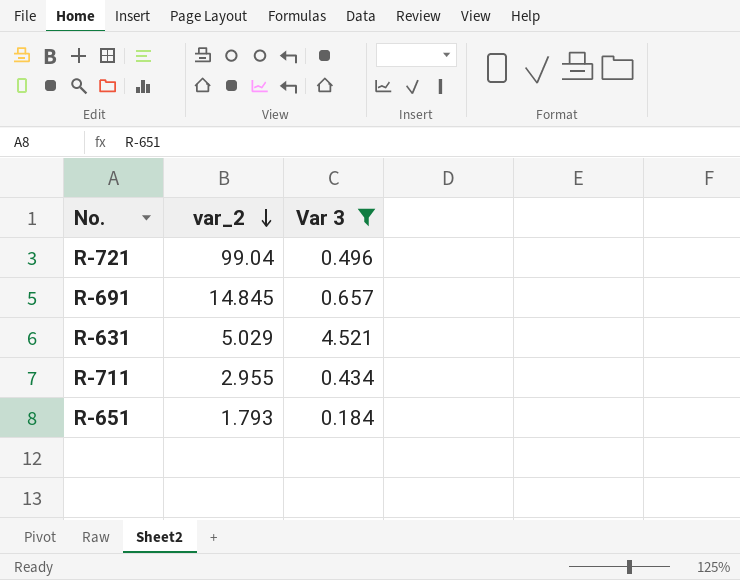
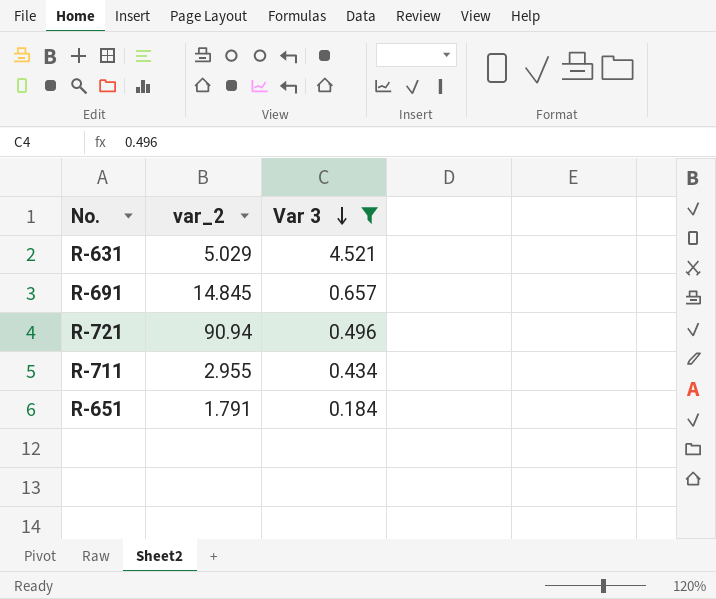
row order: var_2 descending -> Var 3 descending
R-721 | var_2: 99.04 -> 90.94
R-651 | var_2: 1.793 -> 1.791

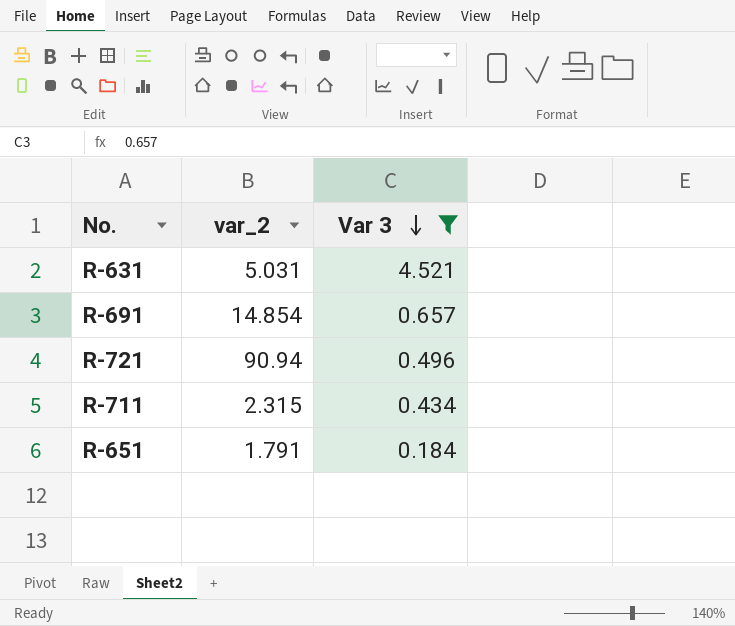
R-631 | var_2: 5.029 -> 5.031
R-691 | var_2: 14.845 -> 14.854
R-711 | var_2: 2.955 -> 2.315

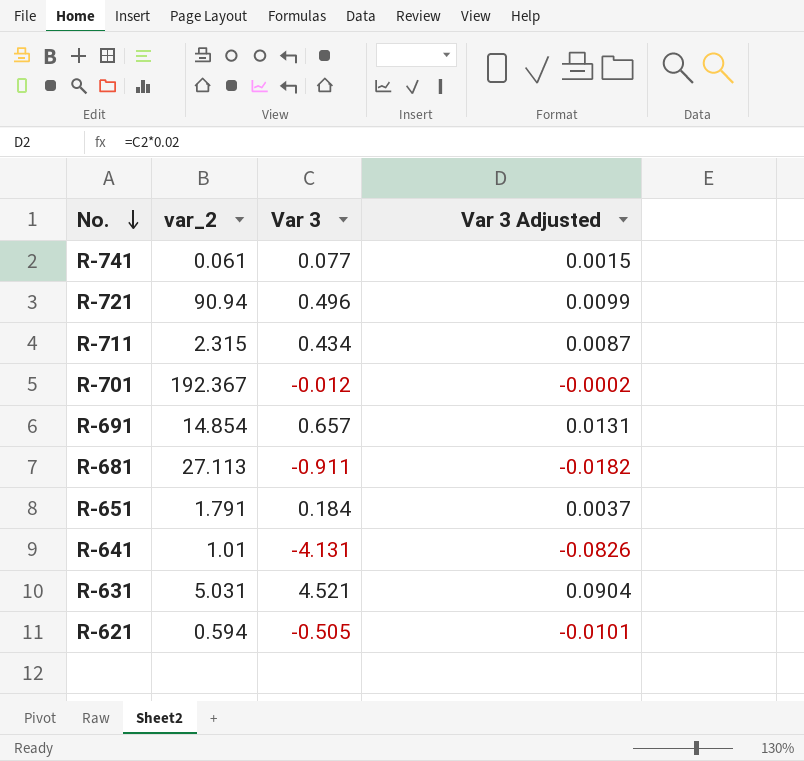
filter: Var 3 >= 0.184 -> none
row order: Var 3 descending -> No. descending
column Var 3 Adjusted | formula: none -> [Var 3] * 0.02

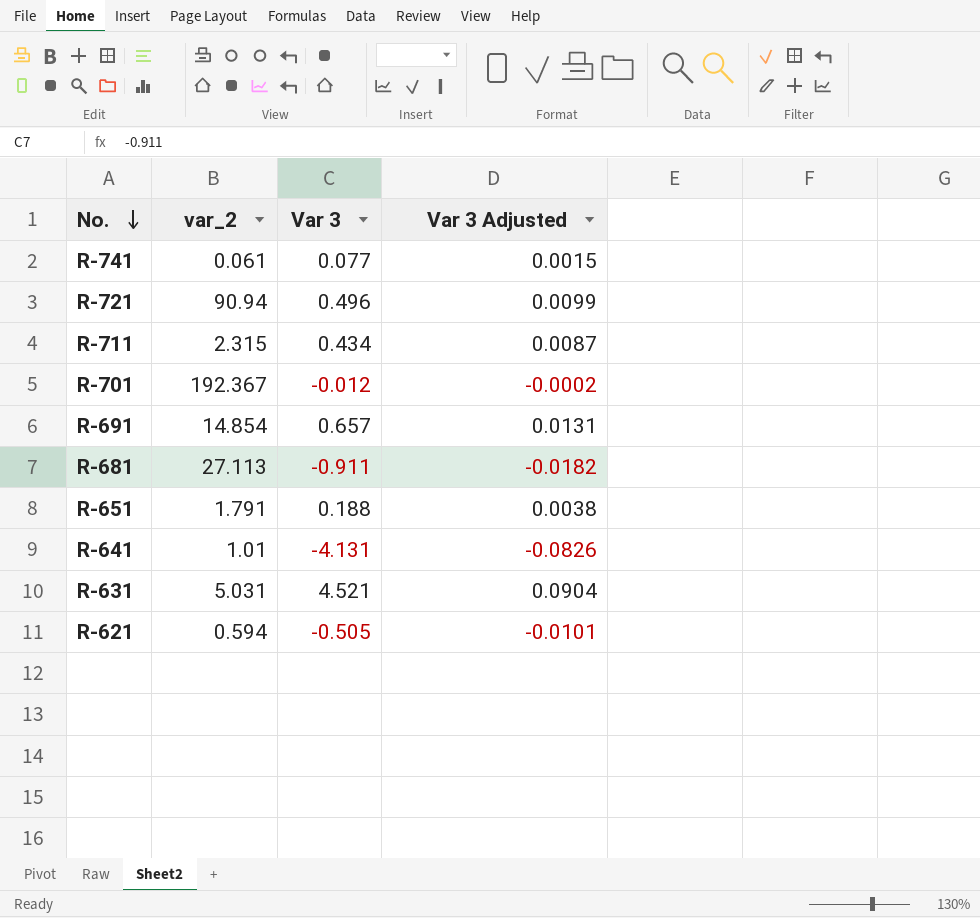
R-651 | Var 3: 0.184 -> 0.188
R-651 | Var 3 Adjusted: 0.0037 -> 0.0038

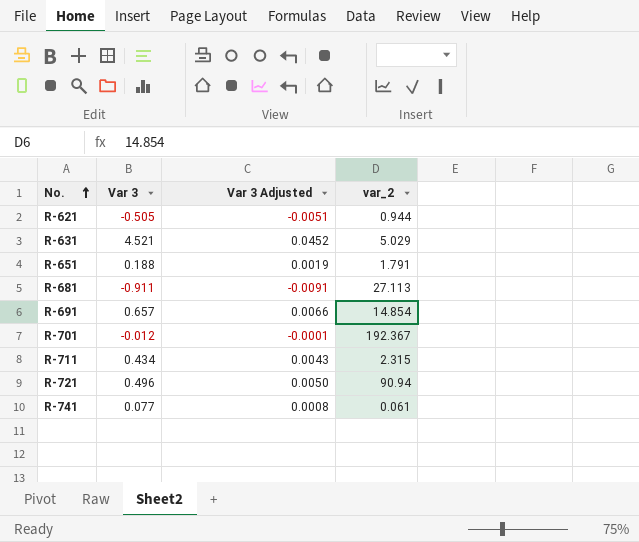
row order: No. descending -> No. ascending
column Var 3 Adjusted | formula: [Var 3] * 0.02 -> [Var 3] * 0.01
column var_2 | position: 2 -> 4
row R-641: 1.01 | -4.131 | -0.0826 -> none
R-621 | var_2: 0.594 -> 0.944
R-631 | var_2: 5.031 -> 5.029

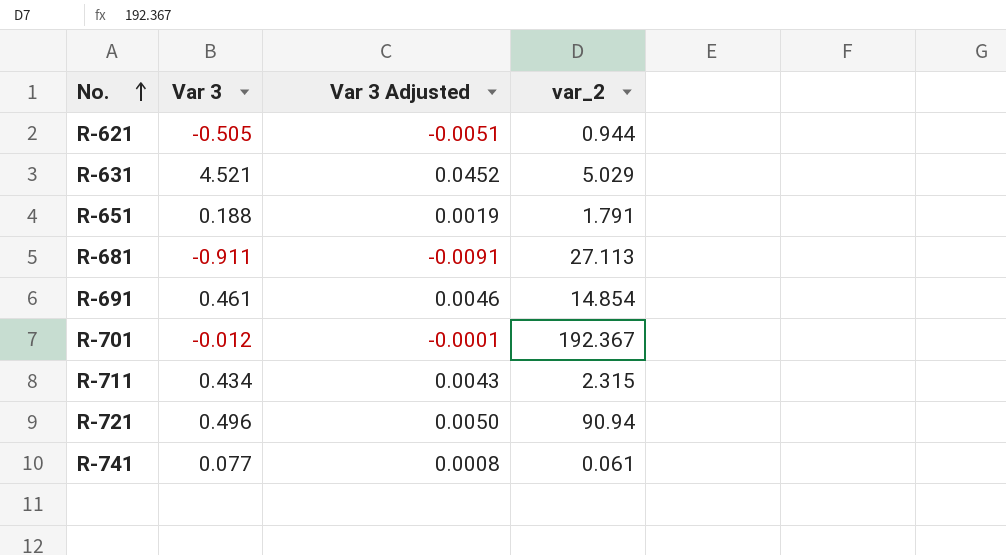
R-691 | Var 3: 0.657 -> 0.461
R-691 | Var 3 Adjusted: 0.0066 -> 0.0046

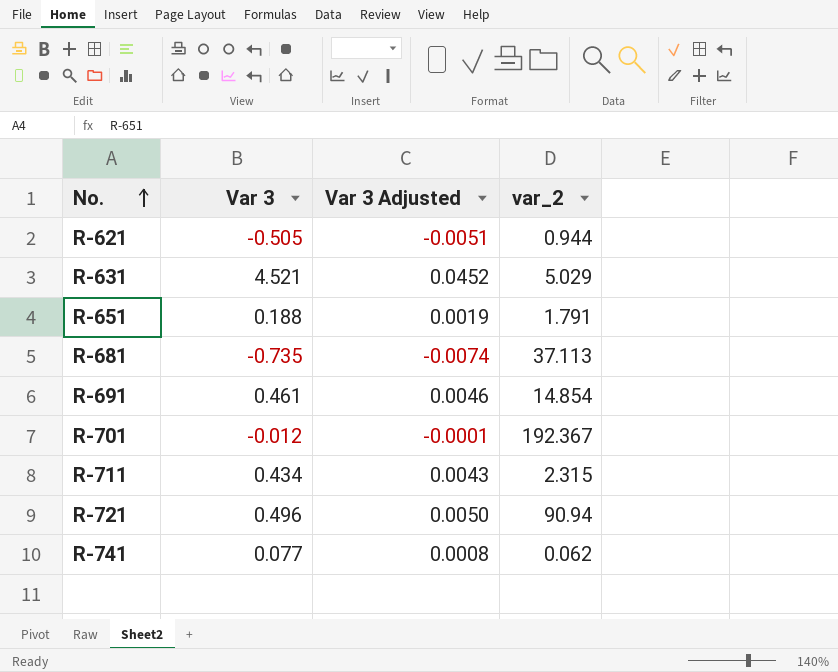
R-681 | Var 3: -0.911 -> -0.735
R-681 | Var 3 Adjusted: -0.0091 -> -0.0074
R-681 | var_2: 27.113 -> 37.113
R-741 | var_2: 0.061 -> 0.062

